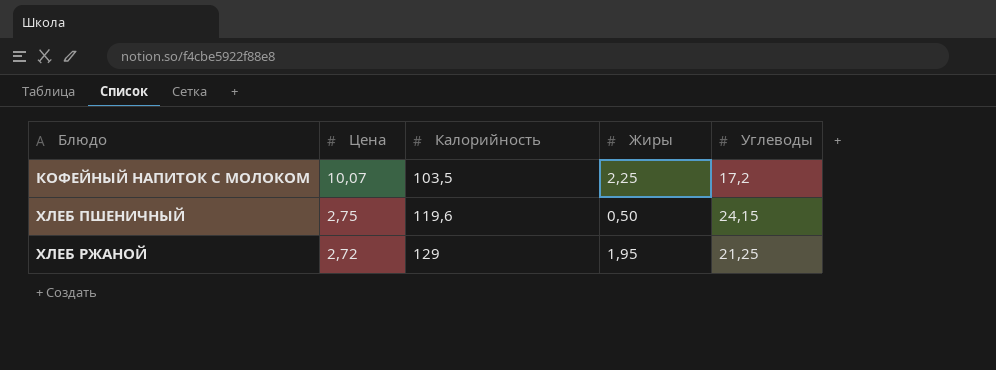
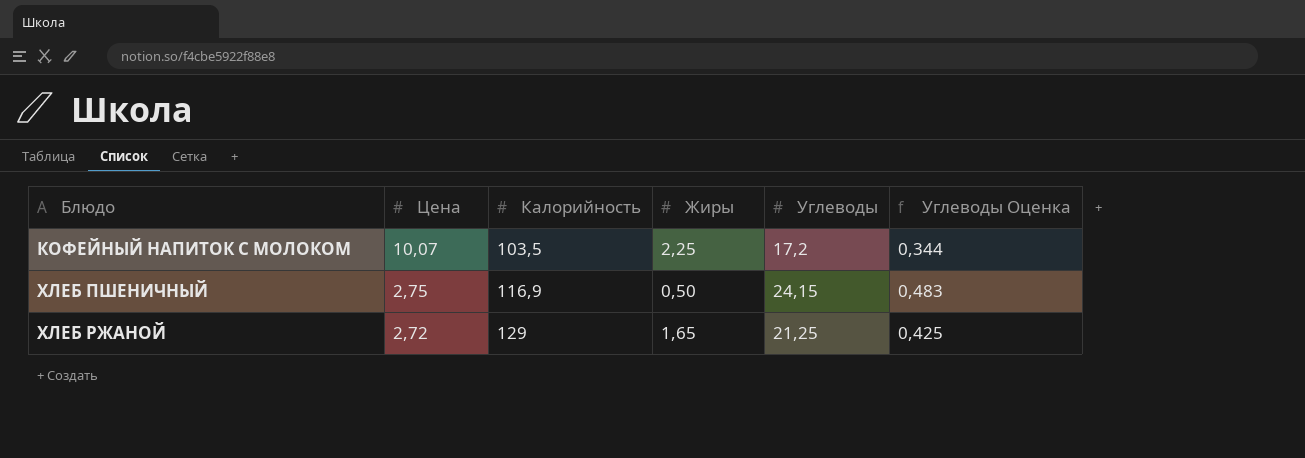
column Углеводы Оценка | formula: none -> [Углеводы] * 0,02
ХЛЕБ ПШЕНИЧНЫЙ | Калорийность: 119,6 -> 116,9
ХЛЕБ РЖАНОЙ | Жиры: 1,95 -> 1,65

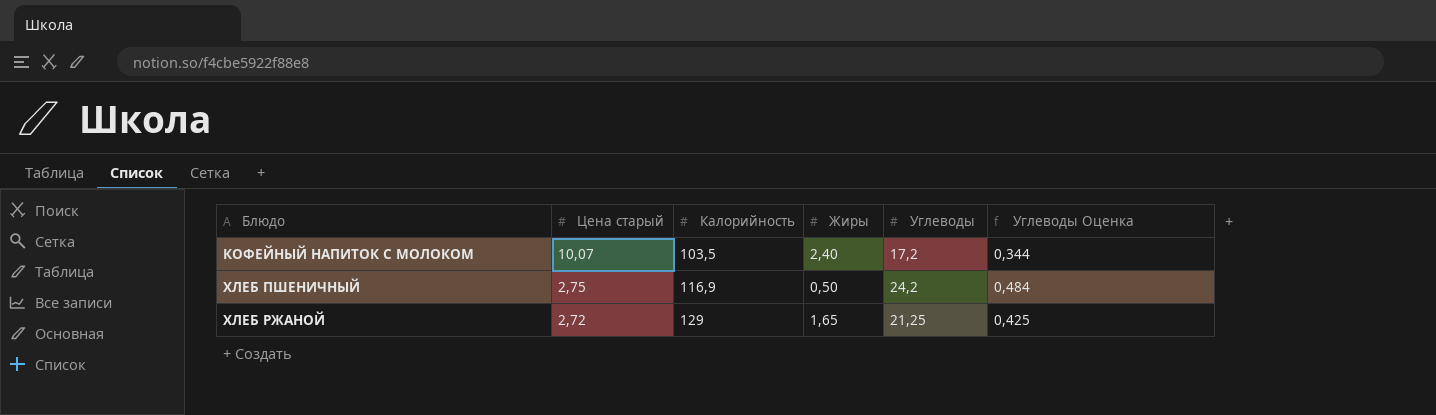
column name: Цена -> Цена старый
КОФЕЙНЫЙ НАПИТОК С МОЛОКОМ | Жиры: 2,25 -> 2,40
ХЛЕБ ПШЕНИЧНЫЙ | Углеводы: 24,15 -> 24,2
ХЛЕБ ПШЕНИЧНЫЙ | Углеводы Оценка: 0,483 -> 0,484

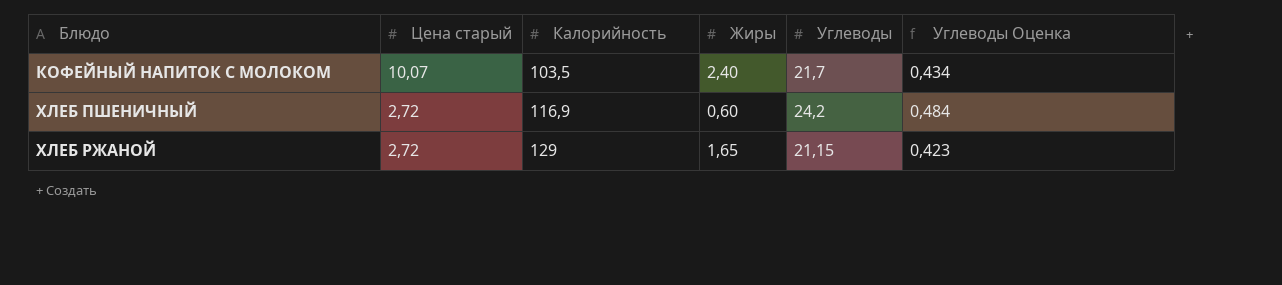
КОФЕЙНЫЙ НАПИТОК С МОЛОКОМ | Углеводы: 17,2 -> 21,7
КОФЕЙНЫЙ НАПИТОК С МОЛОКОМ | Углеводы Оценка: 0,344 -> 0,434
ХЛЕБ ПШЕНИЧНЫЙ | Цена старый: 2,75 -> 2,72
ХЛЕБ ПШЕНИЧНЫЙ | Жиры: 0,50 -> 0,60
ХЛЕБ РЖАНОЙ | Углеводы: 21,25 -> 21,15
ХЛЕБ РЖАНОЙ | Углеводы Оценка: 0,425 -> 0,423

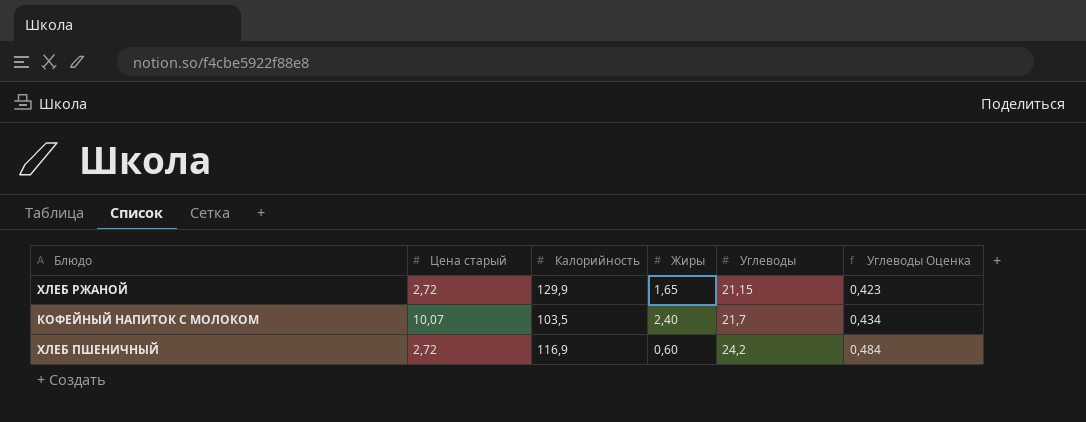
row order: Блюдо ascending -> Углеводы ascending
ХЛЕБ РЖАНОЙ | Калорийность: 129 -> 129,9

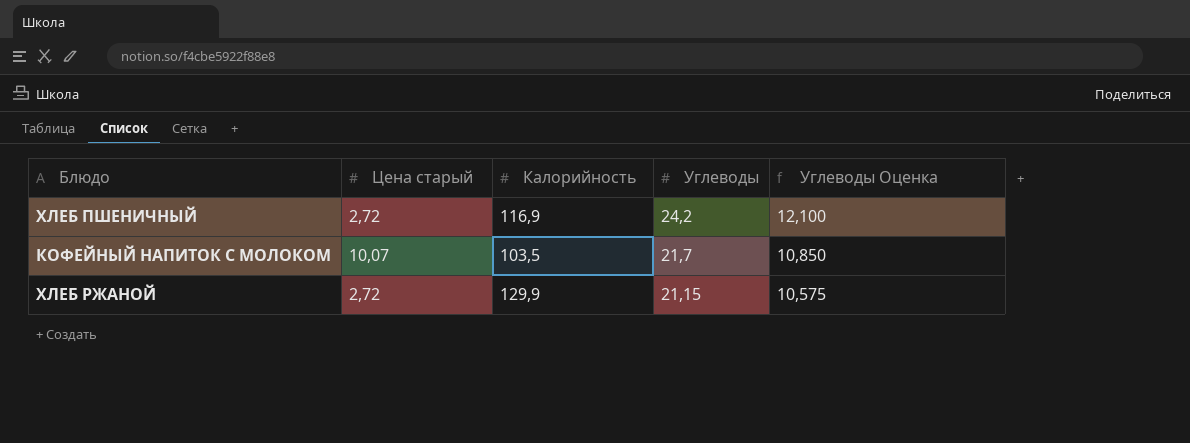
row order: Углеводы ascending -> Углеводы descending
column Жиры | position: 4 -> none
column Углеводы Оценка | formula: [Углеводы] * 0,02 -> [Углеводы] * 0,5

